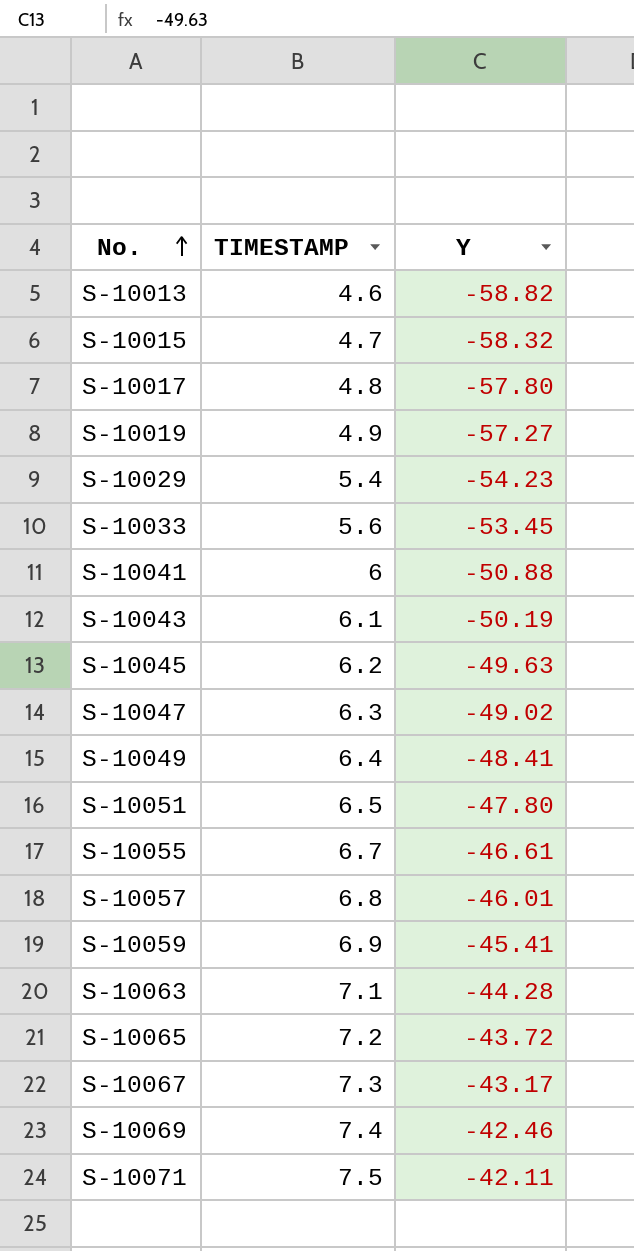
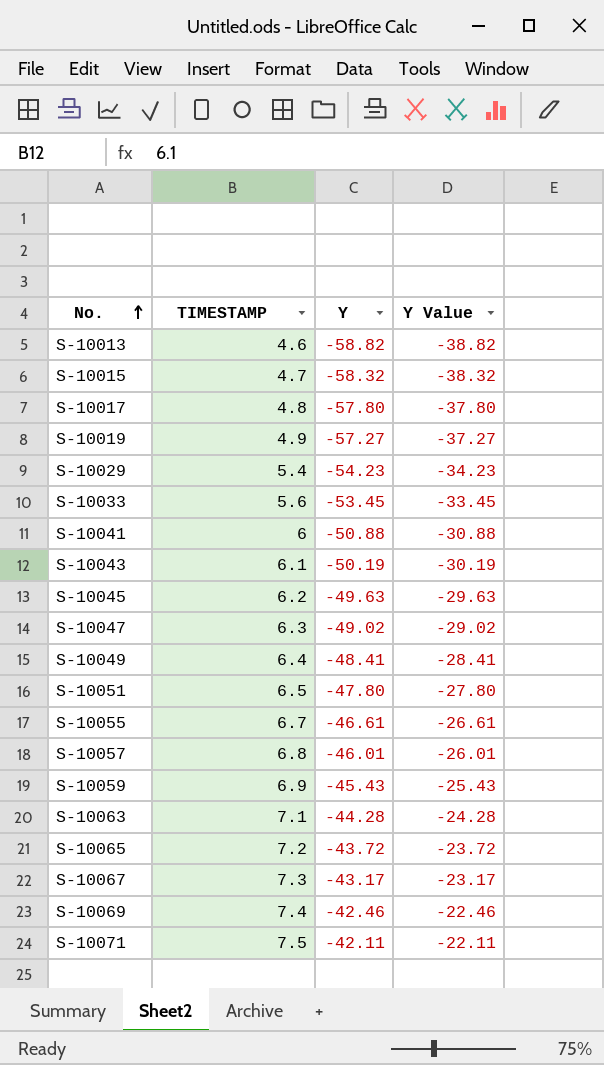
column Y Value | formula: none -> [Y] + 20
S-10059 | Y: -45.41 -> -45.43

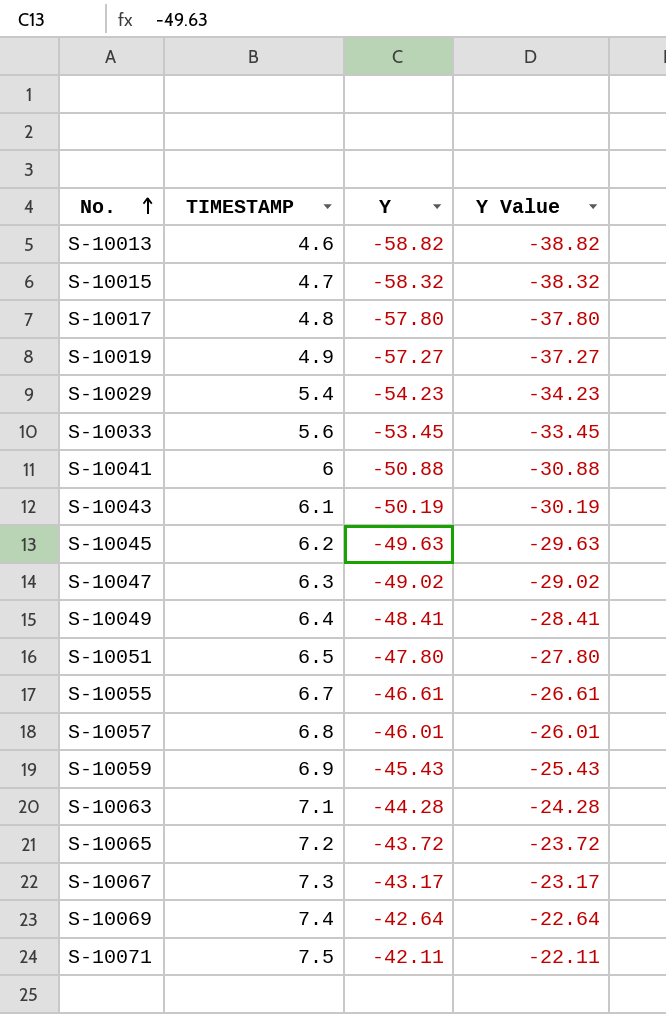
S-10069 | Y: -42.46 -> -42.64
S-10069 | Y Value: -22.46 -> -22.64

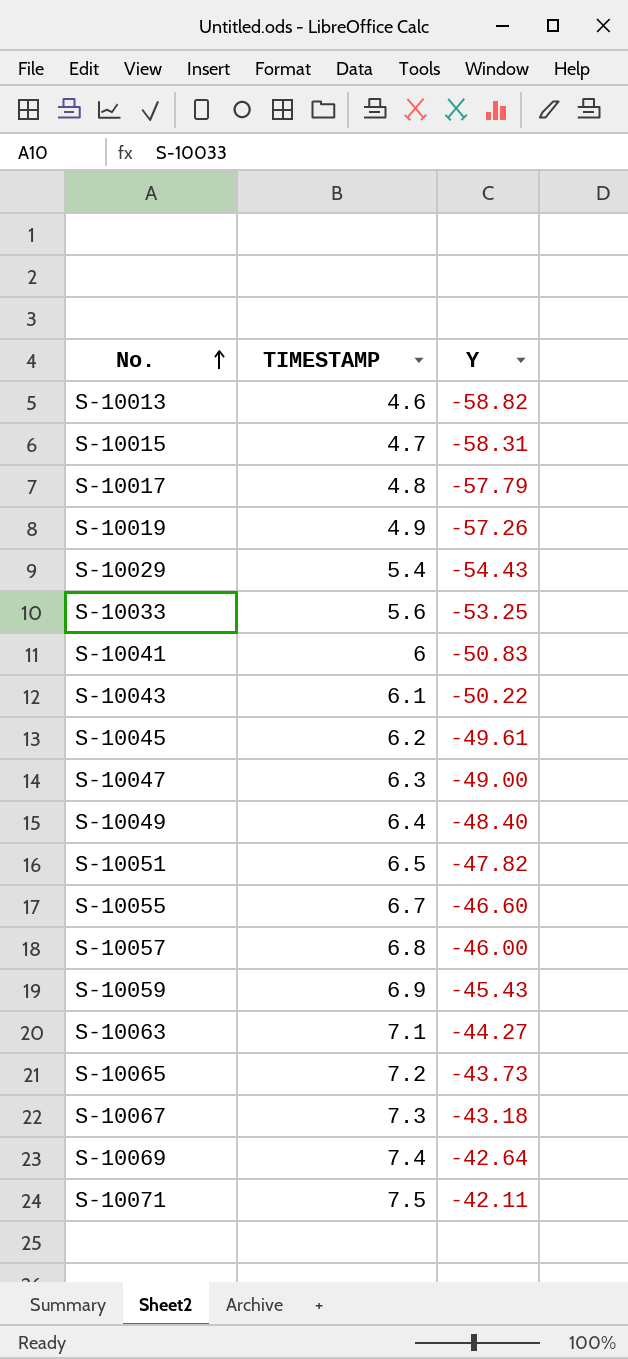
column Y Value | formula: [Y] + 20 -> none
S-10015 | Y: -58.32 -> -58.31
S-10017 | Y: -57.80 -> -57.79
S-10019 | Y: -57.27 -> -57.26
S-10029 | Y: -54.23 -> -54.43
S-10033 | Y: -53.45 -> -53.25
S-10041 | Y: -50.88 -> -50.83
S-10043 | Y: -50.19 -> -50.22
S-10045 | Y: -49.63 -> -49.61
S-10047 | Y: -49.02 -> -49.00
S-10049 | Y: -48.41 -> -48.40
S-10051 | Y: -47.80 -> -47.82
S-10055 | Y: -46.61 -> -46.60
S-10057 | Y: -46.01 -> -46.00
S-10063 | Y: -44.28 -> -44.27
S-10065 | Y: -43.72 -> -43.73
S-10067 | Y: -43.17 -> -43.18

